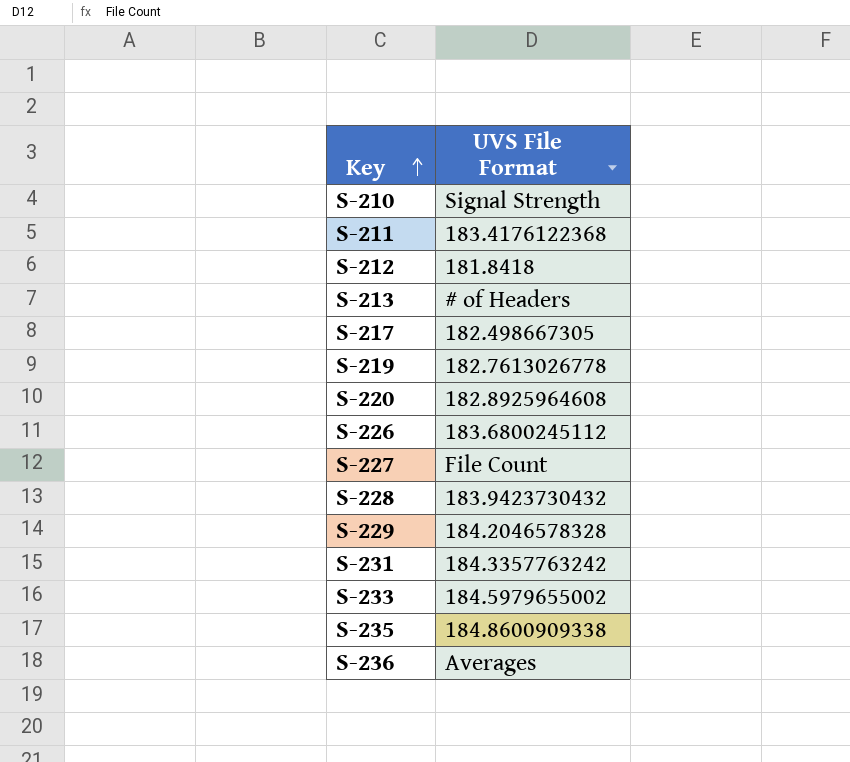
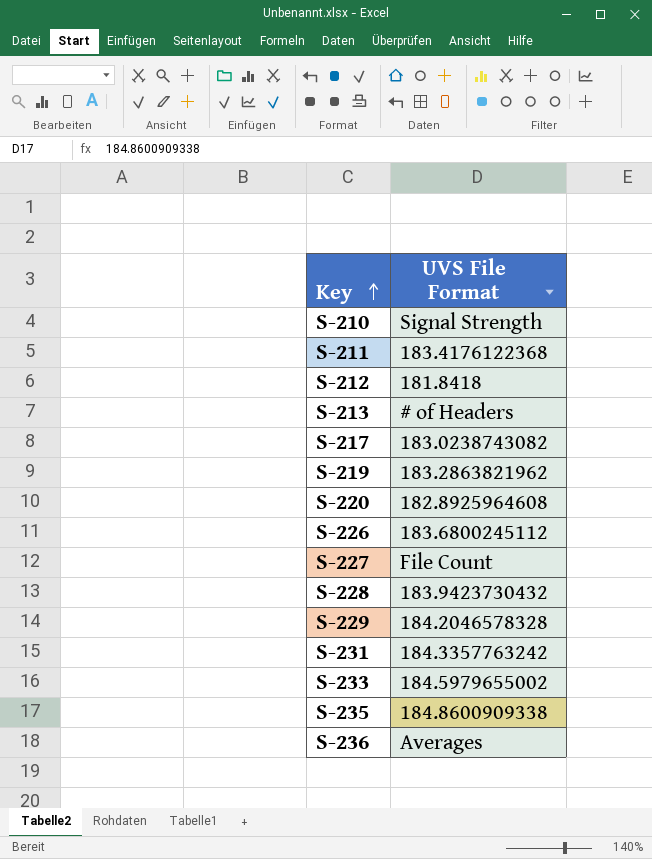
S-217 | UVS File Format: 182.498667305 -> 183.0238743082
S-219 | UVS File Format: 182.7613026778 -> 183.2863821962

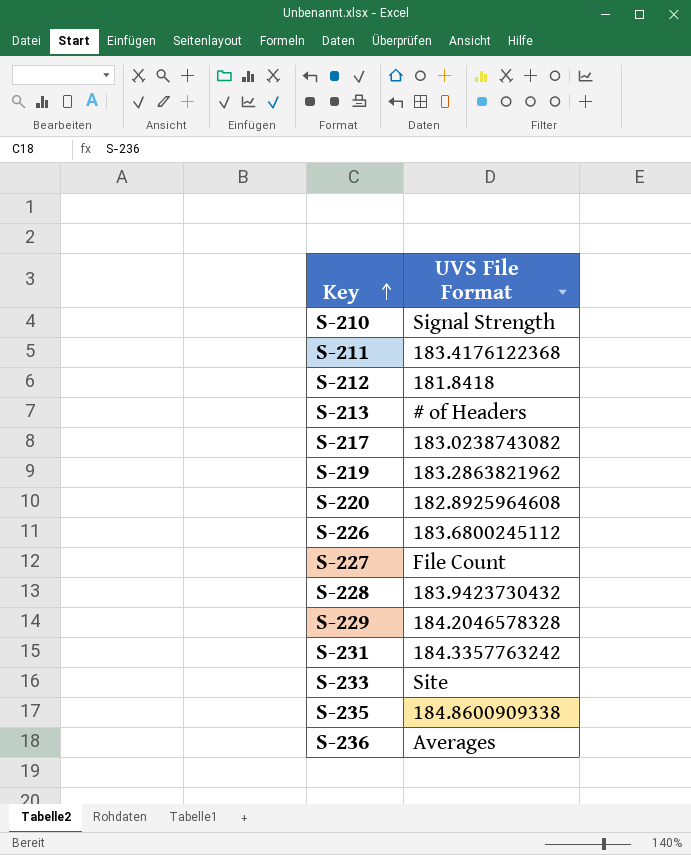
S-233 | UVS File Format: 184.5979655002 -> Site

